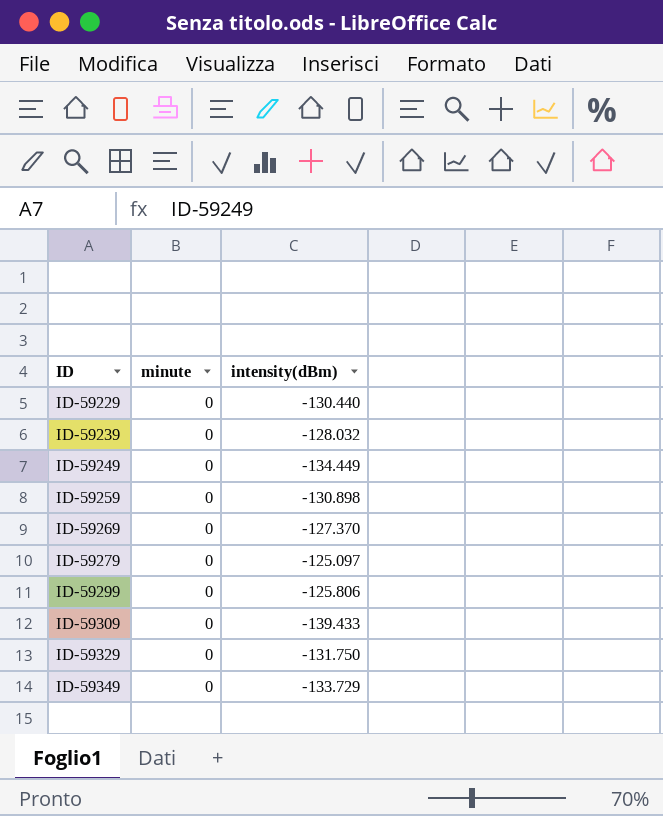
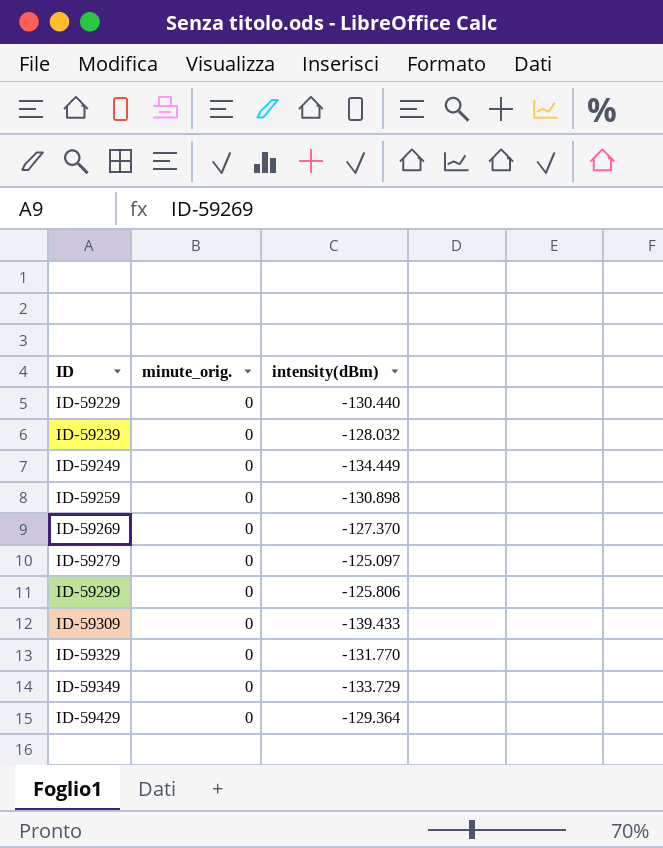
column name: minute -> minute_orig.
ID-59329 | intensity(dBm): -131.750 -> -131.770
row ID-59429: none -> 0 | -129.364

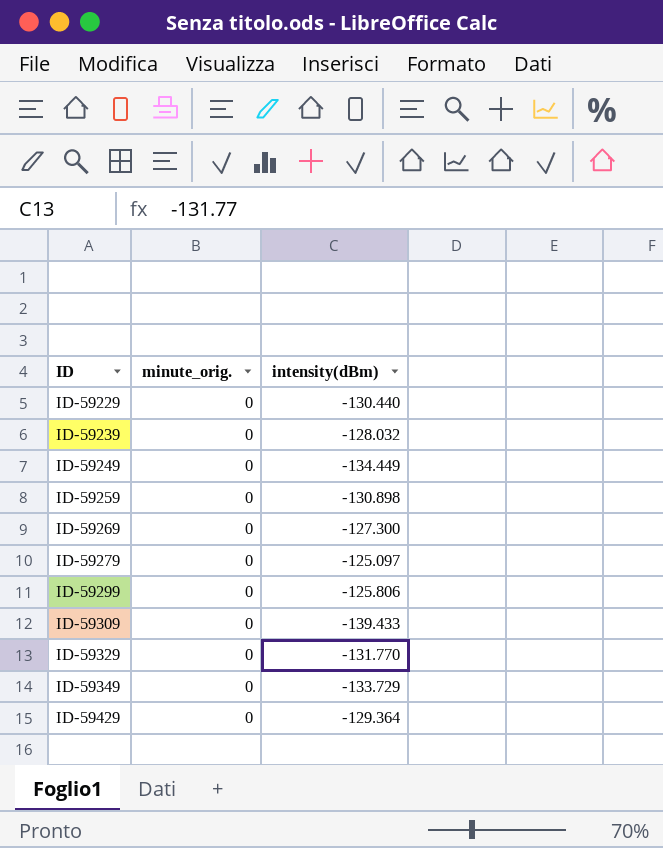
ID-59269 | intensity(dBm): -127.370 -> -127.300

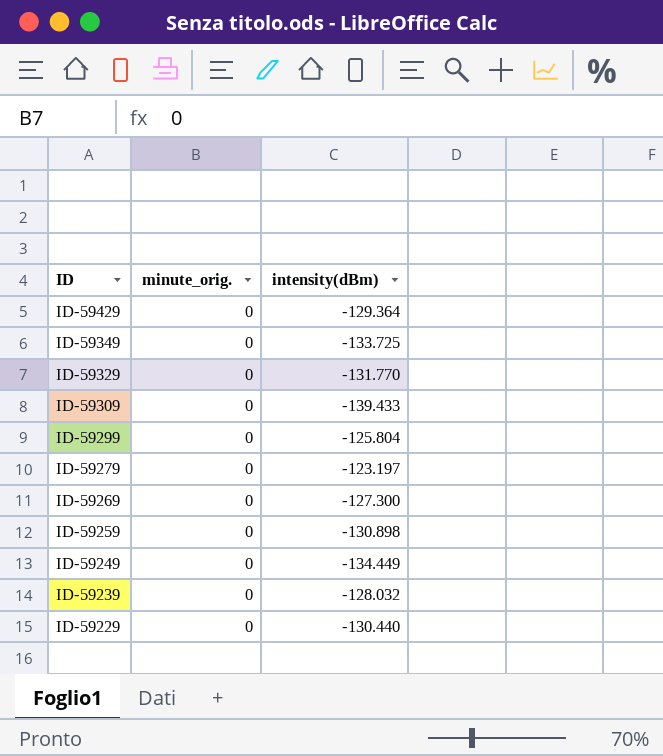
row order: ID ascending -> ID descending
ID-59349 | intensity(dBm): -133.729 -> -133.725
ID-59299 | intensity(dBm): -125.806 -> -125.804
ID-59279 | intensity(dBm): -125.097 -> -123.197

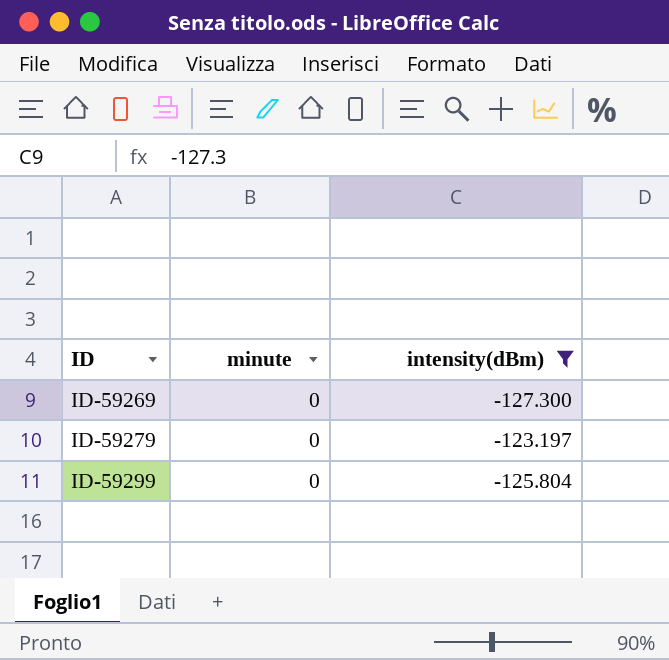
filter: none -> intensity(dBm) >= -127.300
row order: ID descending -> ID ascending
column name: minute_orig. -> minute

